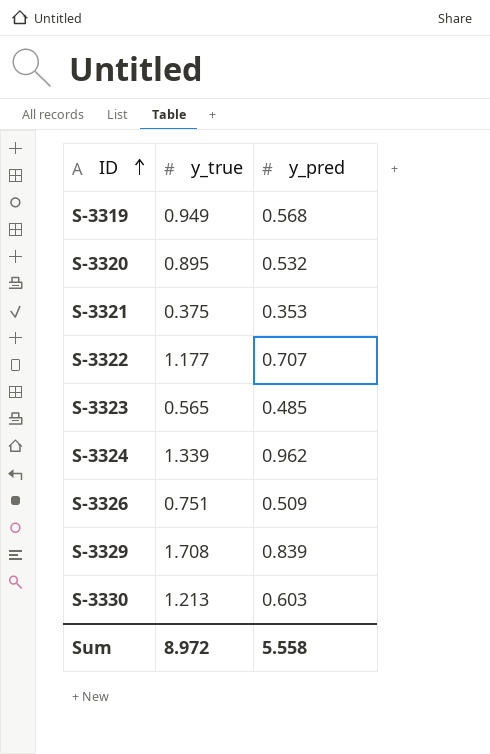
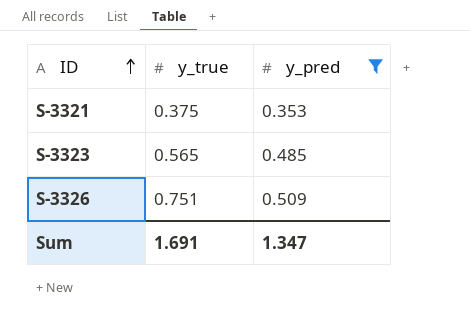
filter: none -> y_pred <= 0.509
Sum | y_true: 8.972 -> 1.691
Sum | y_pred: 5.558 -> 1.347

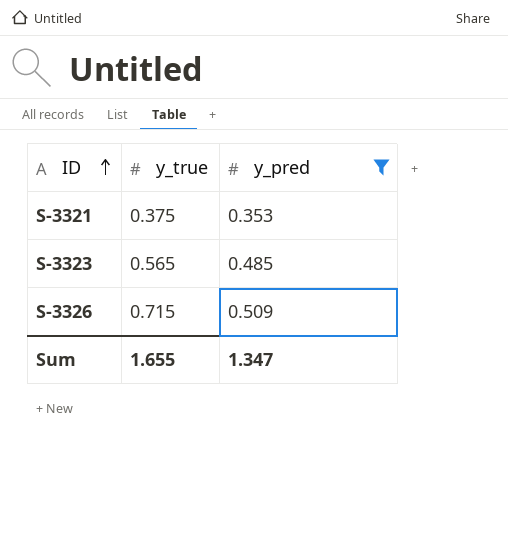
S-3326 | y_true: 0.751 -> 0.715
Sum | y_true: 1.691 -> 1.655

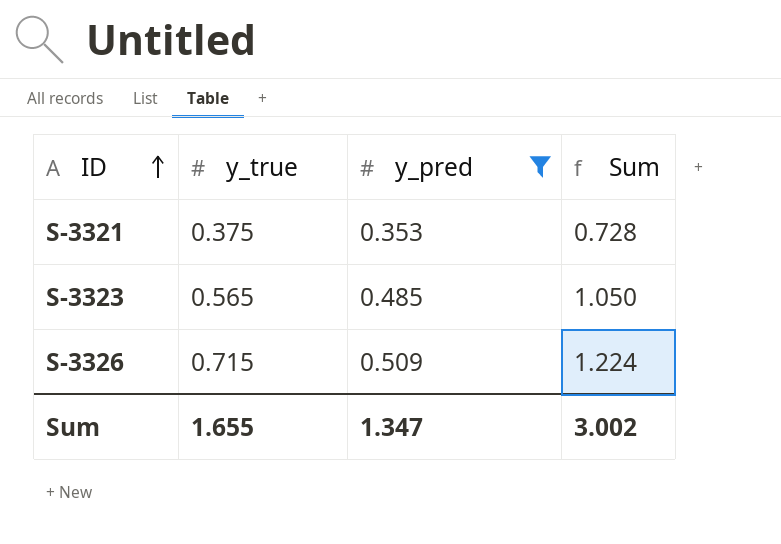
column Sum | formula: none -> [y_true] + [y_pred]

